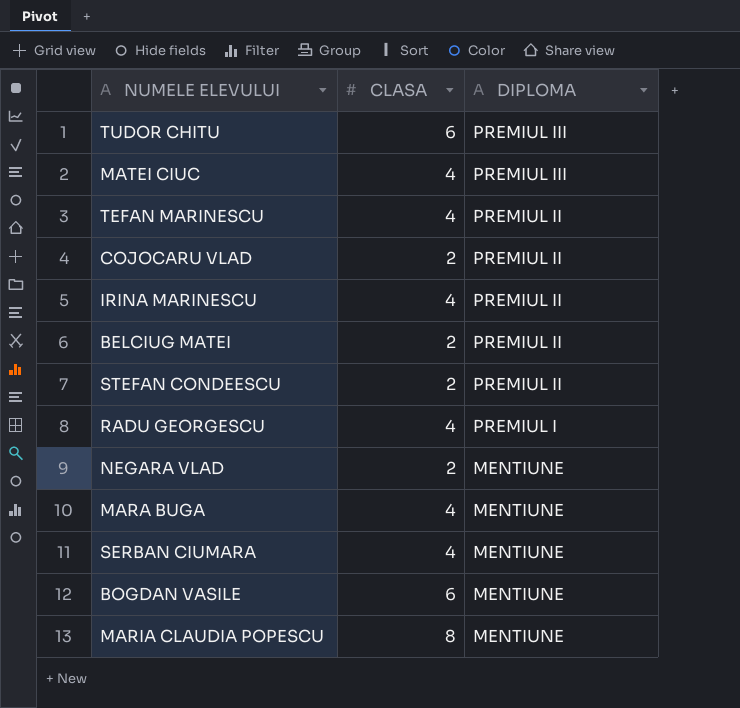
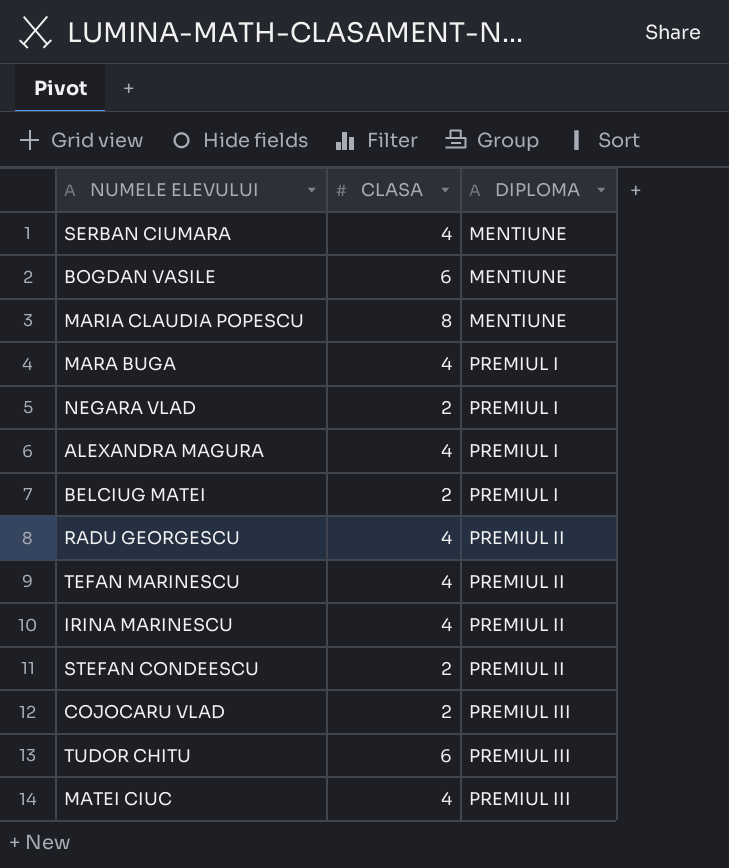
row order: DIPLOMA descending -> DIPLOMA ascending
MARA BUGA | DIPLOMA: MENTIUNE -> PREMIUL I
NEGARA VLAD | DIPLOMA: MENTIUNE -> PREMIUL I
row ALEXANDRA MAGURA: none -> 4 | PREMIUL I
BELCIUG MATEI | DIPLOMA: PREMIUL II -> PREMIUL I
RADU GEORGESCU | DIPLOMA: PREMIUL I -> PREMIUL II
COJOCARU VLAD | DIPLOMA: PREMIUL II -> PREMIUL III

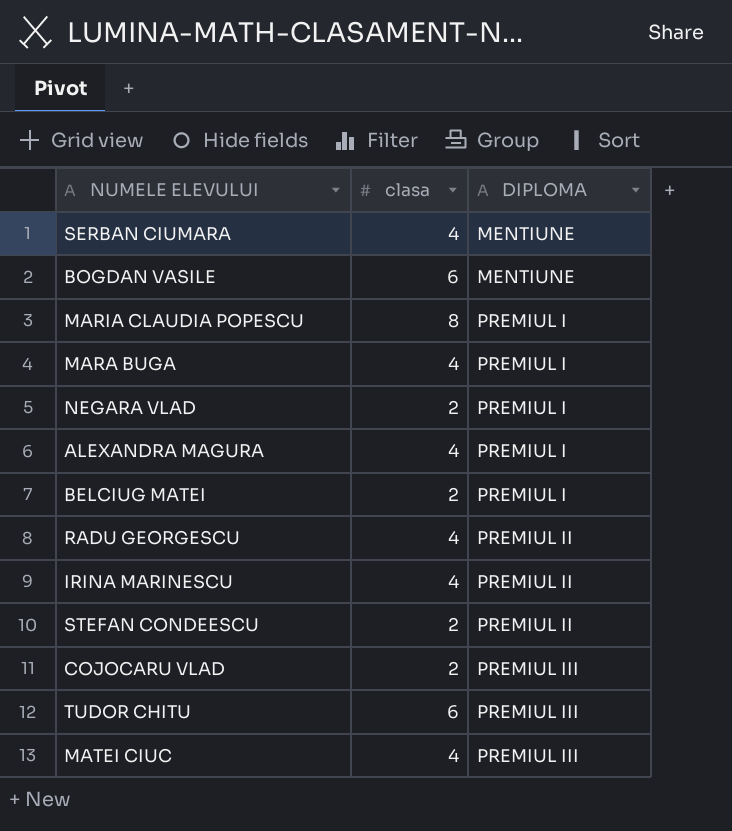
column name: CLASA -> clasa
row TEFAN MARINESCU: 4 | PREMIUL II -> none
MARIA CLAUDIA POPESCU | DIPLOMA: MENTIUNE -> PREMIUL I

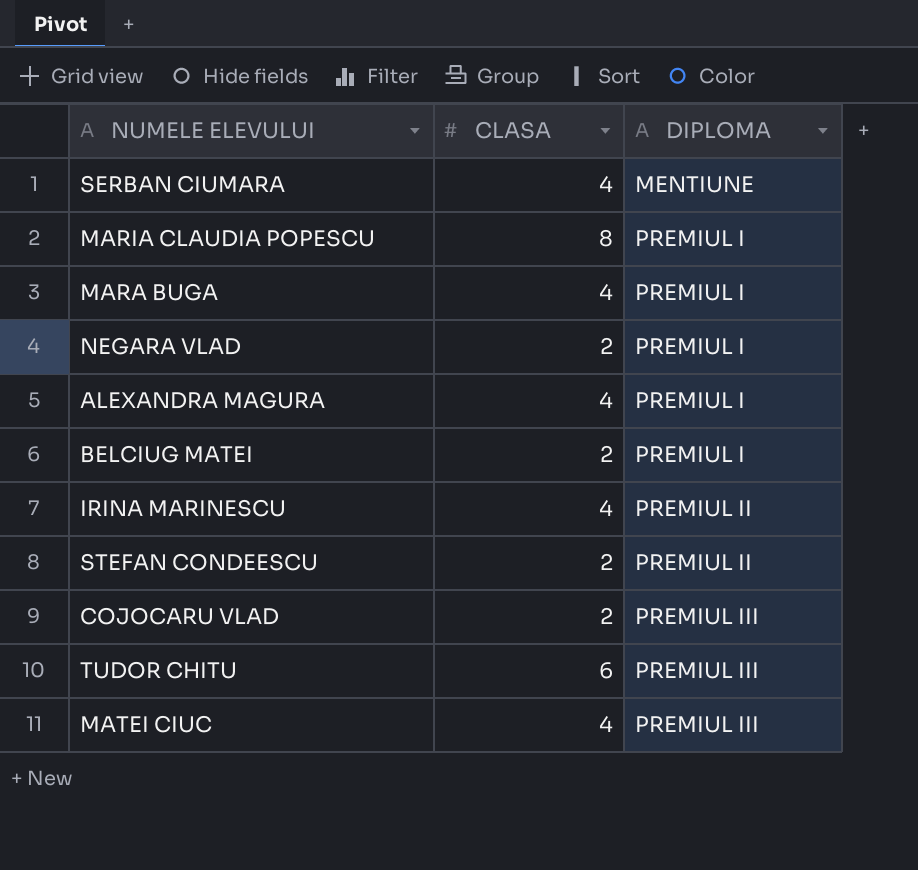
column name: clasa -> CLASA
row BOGDAN VASILE: 6 | MENTIUNE -> none
row RADU GEORGESCU: 4 | PREMIUL II -> none

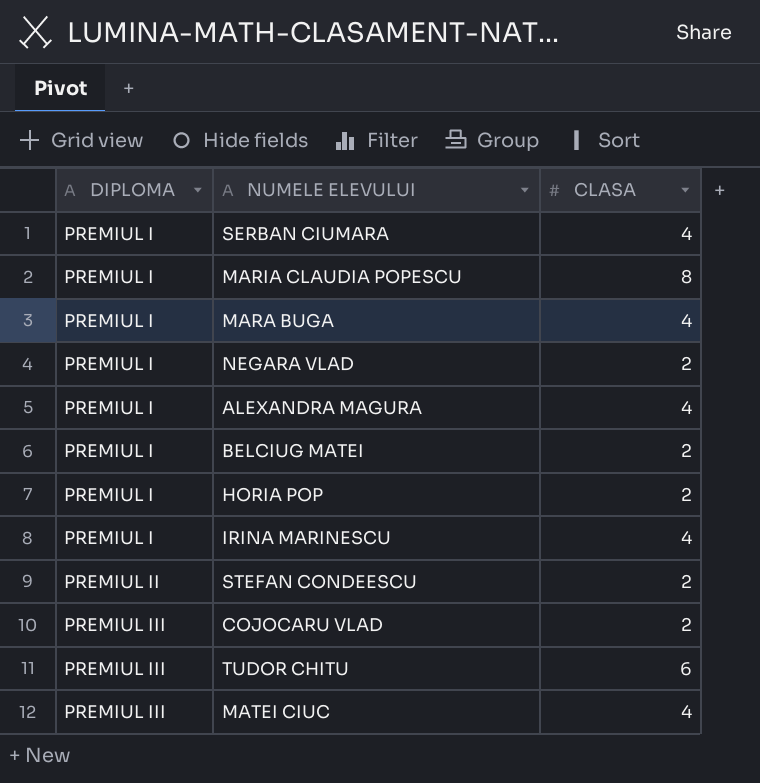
column DIPLOMA | position: 3 -> 1
SERBAN CIUMARA | DIPLOMA: MENTIUNE -> PREMIUL I
row HORIA POP: none -> PREMIUL I | 2
IRINA MARINESCU | DIPLOMA: PREMIUL II -> PREMIUL I

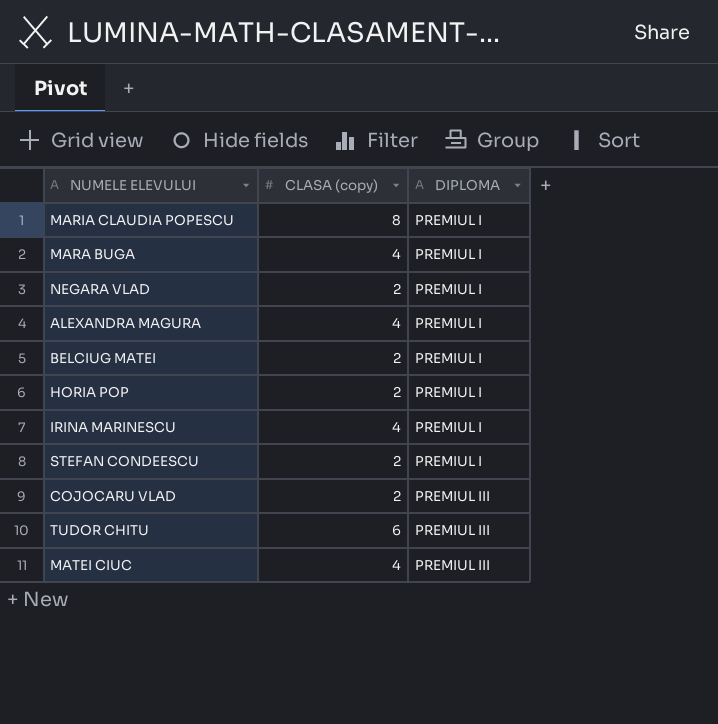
column name: CLASA -> CLASA (copy)
column DIPLOMA | position: 1 -> 3
row SERBAN CIUMARA: PREMIUL I | 4 -> none
STEFAN CONDEESCU | DIPLOMA: PREMIUL II -> PREMIUL I

